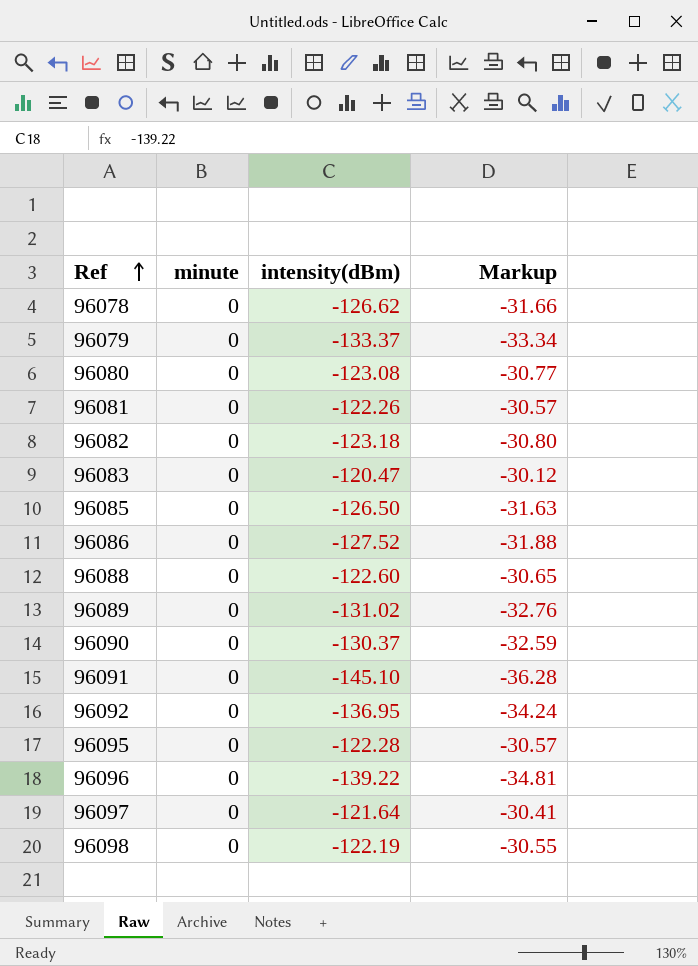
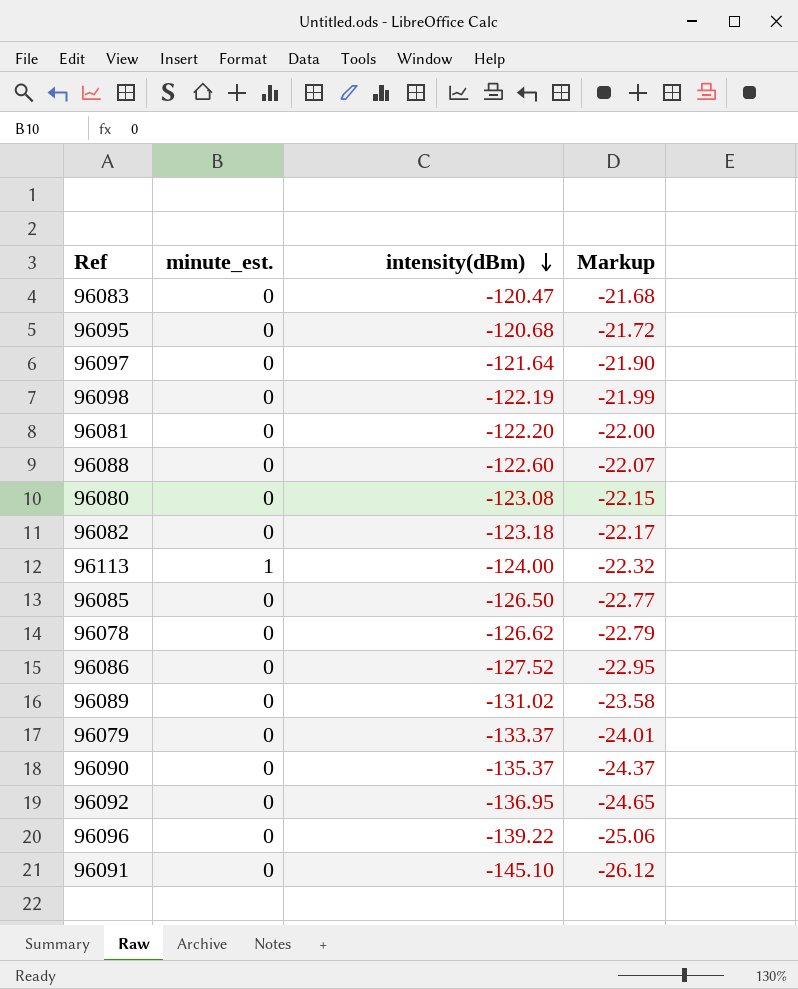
row order: Ref ascending -> intensity(dBm) descending
column name: minute -> minute_est.
column Markup | formula: [intensity(dBm)] * 0.25 -> [intensity(dBm)] * 0.18
96095 | intensity(dBm): -122.28 -> -120.68
96081 | intensity(dBm): -122.26 -> -122.20
row 96113: none -> 1 | -124.00 | -22.32
96090 | intensity(dBm): -130.37 -> -135.37

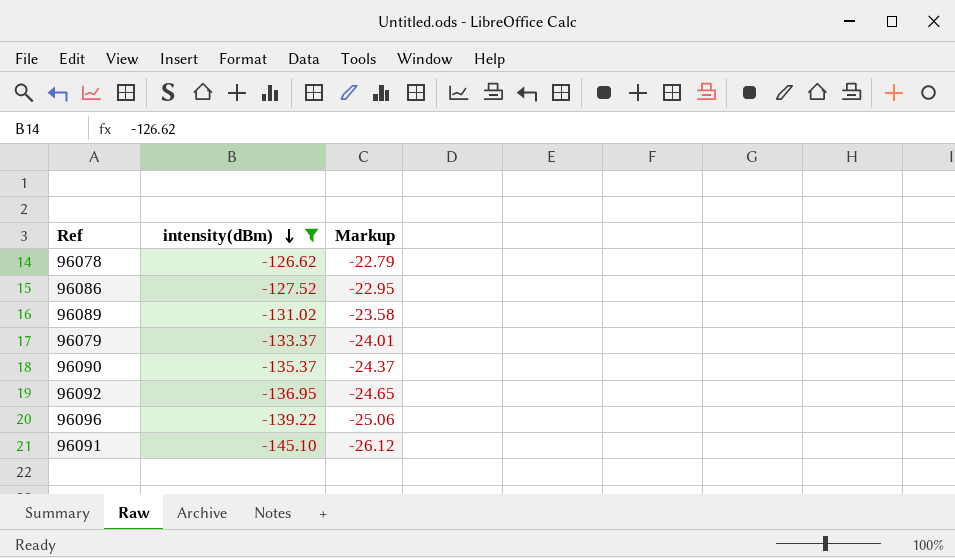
filter: none -> intensity(dBm) <= -126.62
column minute_est. | position: 2 -> none

